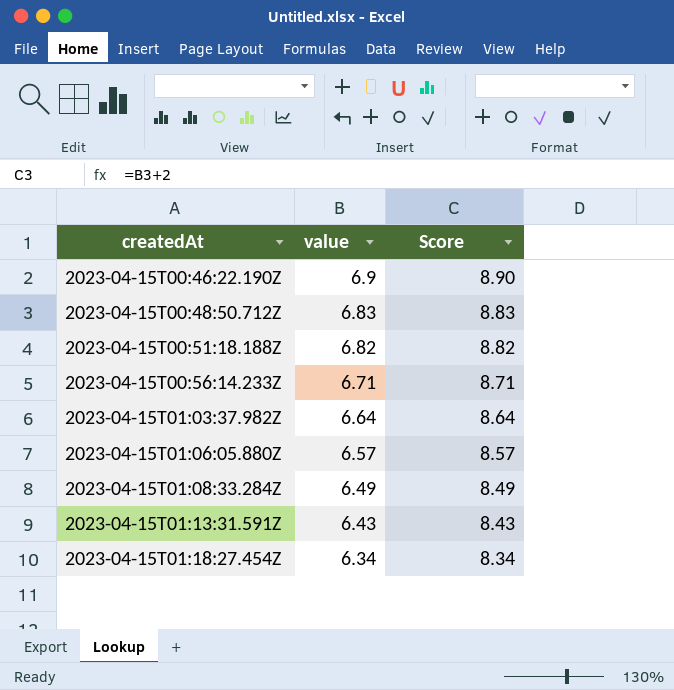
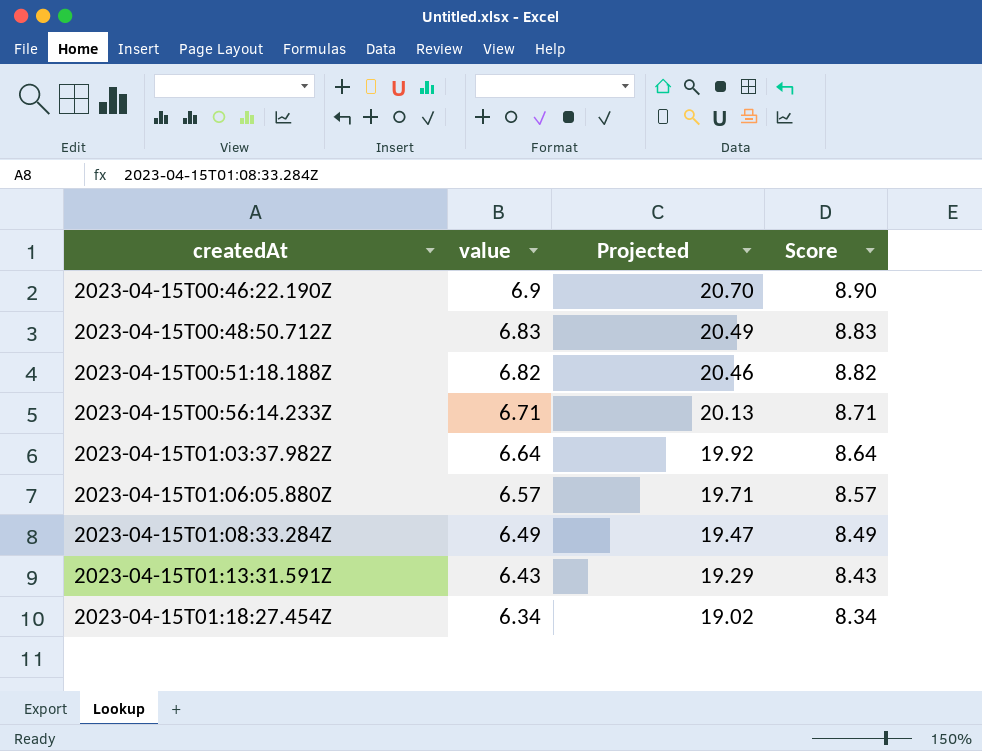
column Projected | formula: none -> [value] * 3

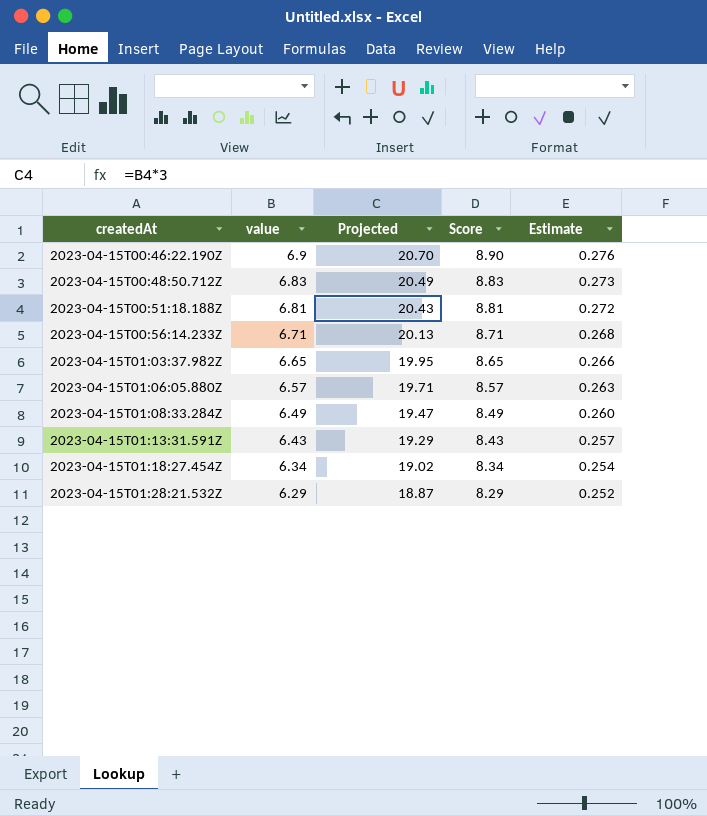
column Estimate | formula: none -> [value] * 0.04
2023-04-15T00:51:18.188Z | value: 6.82 -> 6.81
2023-04-15T00:51:18.188Z | Projected: 20.46 -> 20.43
2023-04-15T00:51:18.188Z | Score: 8.82 -> 8.81
2023-04-15T01:03:37.982Z | value: 6.64 -> 6.65
2023-04-15T01:03:37.982Z | Projected: 19.92 -> 19.95
2023-04-15T01:03:37.982Z | Score: 8.64 -> 8.65
row 2023-04-15T01:28:21.532Z: none -> 6.29 | 18.87 | 8.29 | 0.252

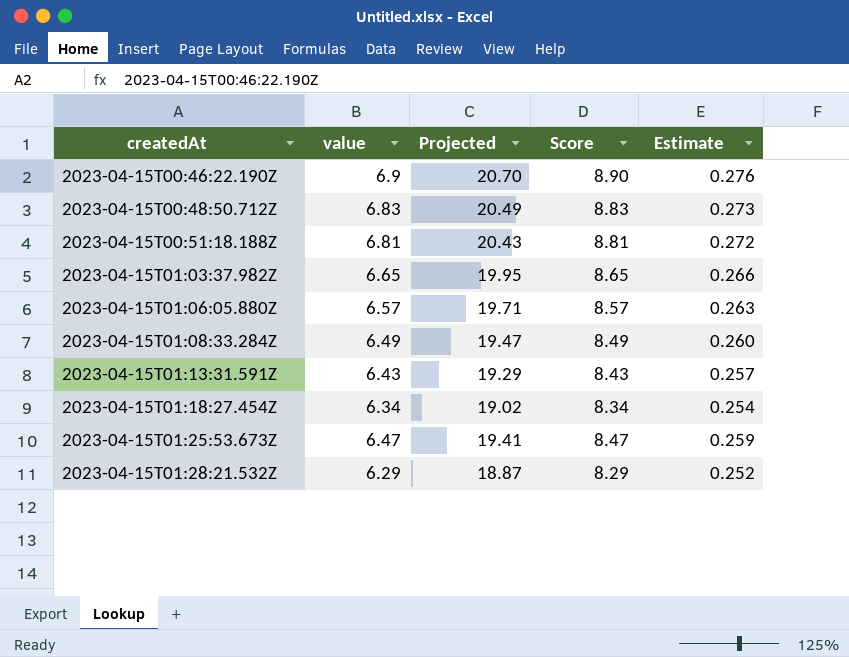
row 2023-04-15T00:56:14.233Z: 6.71 | 20.13 | 8.71 | 0.268 -> none
row 2023-04-15T01:25:53.673Z: none -> 6.47 | 19.41 | 8.47 | 0.259

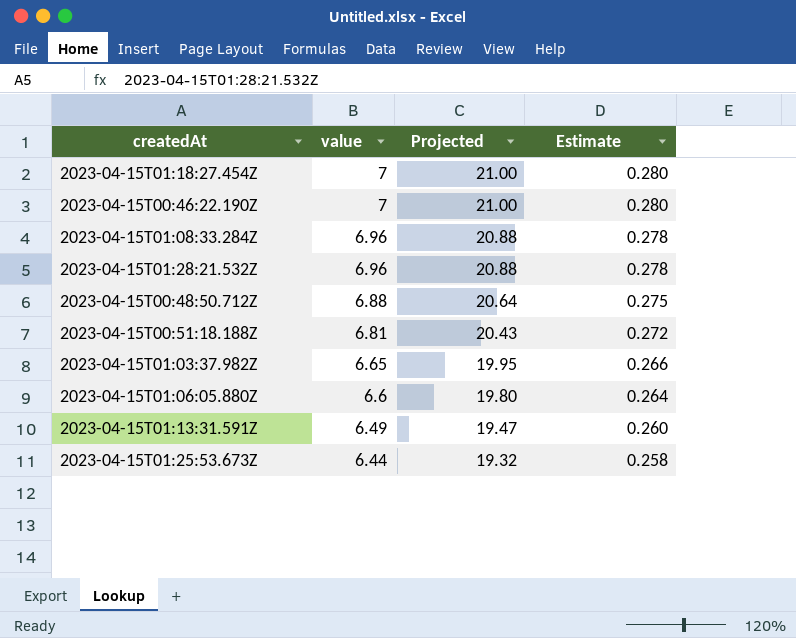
row order: createdAt ascending -> value descending
column Score | formula: [value] + 2 -> none
2023-04-15T01:18:27.454Z | value: 6.34 -> 7
2023-04-15T01:18:27.454Z | Projected: 19.02 -> 21.00
2023-04-15T01:18:27.454Z | Estimate: 0.254 -> 0.280
2023-04-15T00:46:22.190Z | value: 6.9 -> 7
2023-04-15T00:46:22.190Z | Projected: 20.70 -> 21.00
2023-04-15T00:46:22.190Z | Estimate: 0.276 -> 0.280
2023-04-15T01:08:33.284Z | value: 6.49 -> 6.96
2023-04-15T01:08:33.284Z | Projected: 19.47 -> 20.88
2023-04-15T01:08:33.284Z | Estimate: 0.260 -> 0.278
2023-04-15T01:28:21.532Z | value: 6.29 -> 6.96
2023-04-15T01:28:21.532Z | Projected: 18.87 -> 20.88
2023-04-15T01:28:21.532Z | Estimate: 0.252 -> 0.278
2023-04-15T00:48:50.712Z | value: 6.83 -> 6.88
2023-04-15T00:48:50.712Z | Projected: 20.49 -> 20.64
2023-04-15T00:48:50.712Z | Estimate: 0.273 -> 0.275
2023-04-15T01:06:05.880Z | value: 6.57 -> 6.6
2023-04-15T01:06:05.880Z | Projected: 19.71 -> 19.80
2023-04-15T01:06:05.880Z | Estimate: 0.263 -> 0.264
2023-04-15T01:13:31.591Z | value: 6.43 -> 6.49
2023-04-15T01:13:31.591Z | Projected: 19.29 -> 19.47
2023-04-15T01:13:31.591Z | Estimate: 0.257 -> 0.260
2023-04-15T01:25:53.673Z | value: 6.47 -> 6.44
2023-04-15T01:25:53.673Z | Projected: 19.41 -> 19.32
2023-04-15T01:25:53.673Z | Estimate: 0.259 -> 0.258

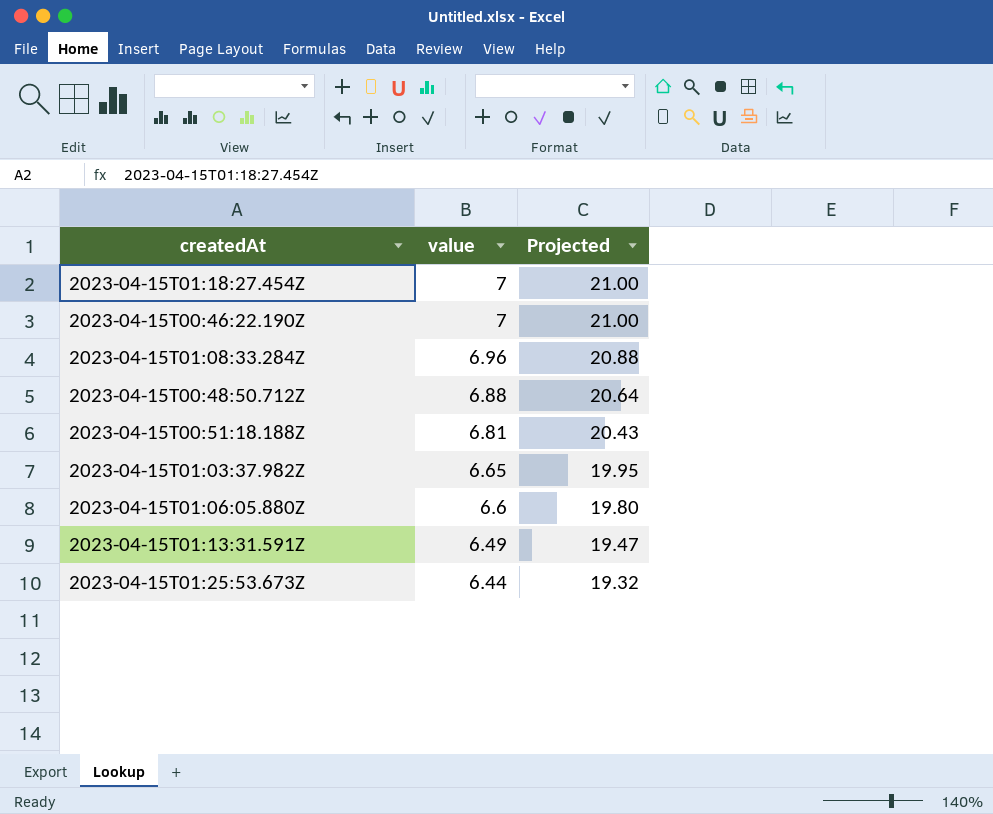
column Estimate | formula: [value] * 0.04 -> none
row 2023-04-15T01:28:21.532Z: 6.96 | 20.88 | 0.278 -> none

